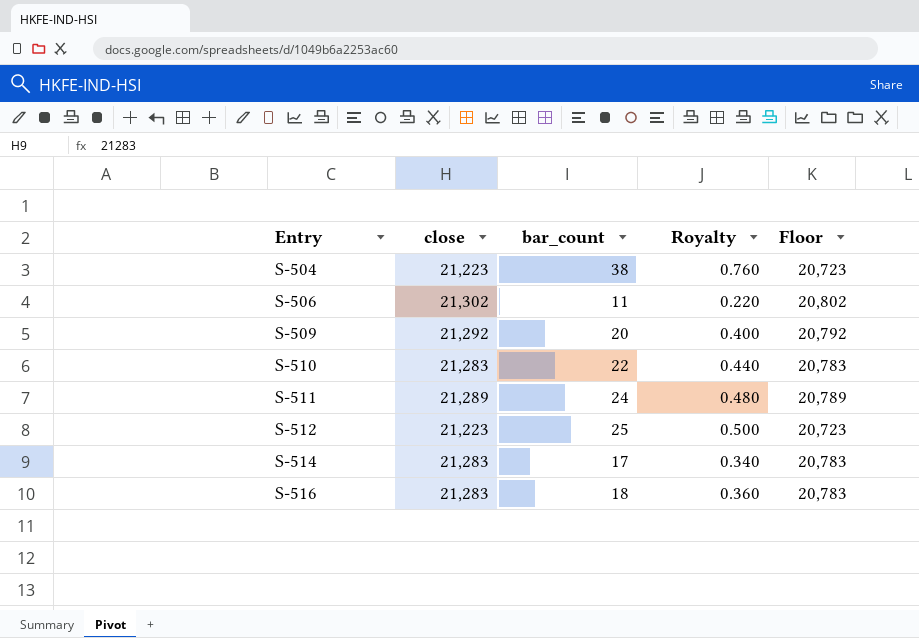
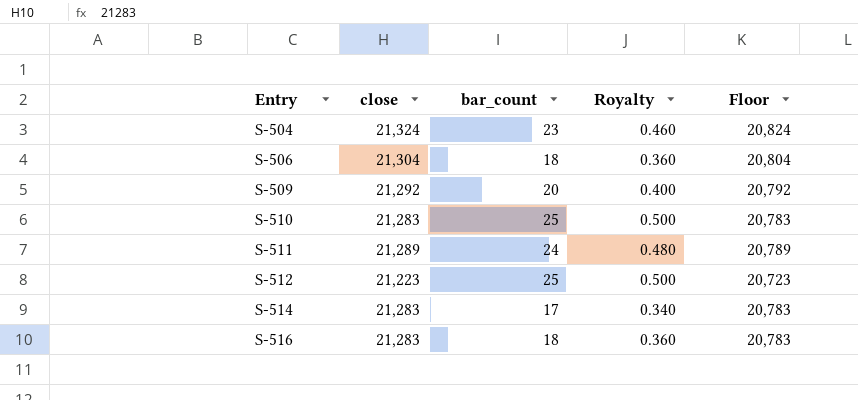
S-504 | close: 21,223 -> 21,324
S-504 | bar_count: 38 -> 23
S-504 | Royalty: 0.760 -> 0.460
S-504 | Floor: 20,723 -> 20,824
S-506 | close: 21,302 -> 21,304
S-506 | bar_count: 11 -> 18
S-506 | Royalty: 0.220 -> 0.360
S-506 | Floor: 20,802 -> 20,804
S-510 | bar_count: 22 -> 25
S-510 | Royalty: 0.440 -> 0.500

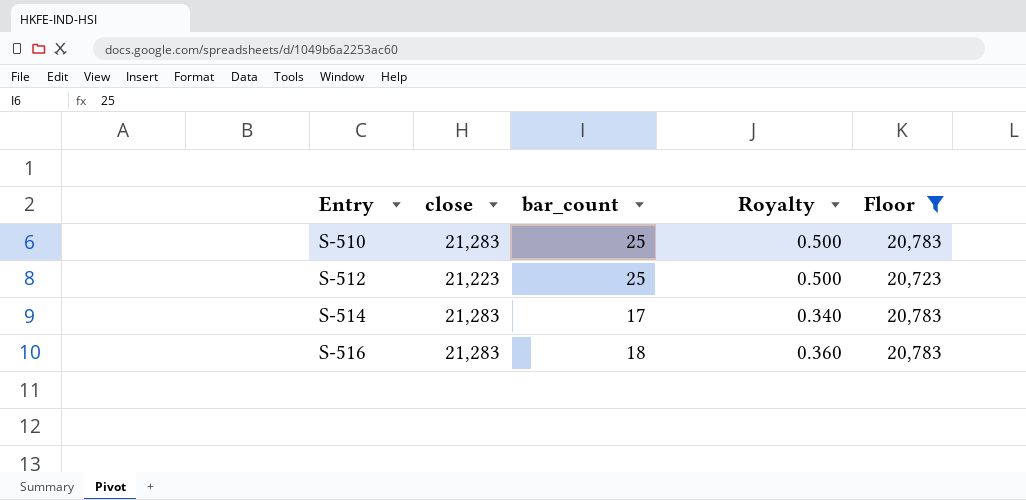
filter: none -> Floor <= 20,783

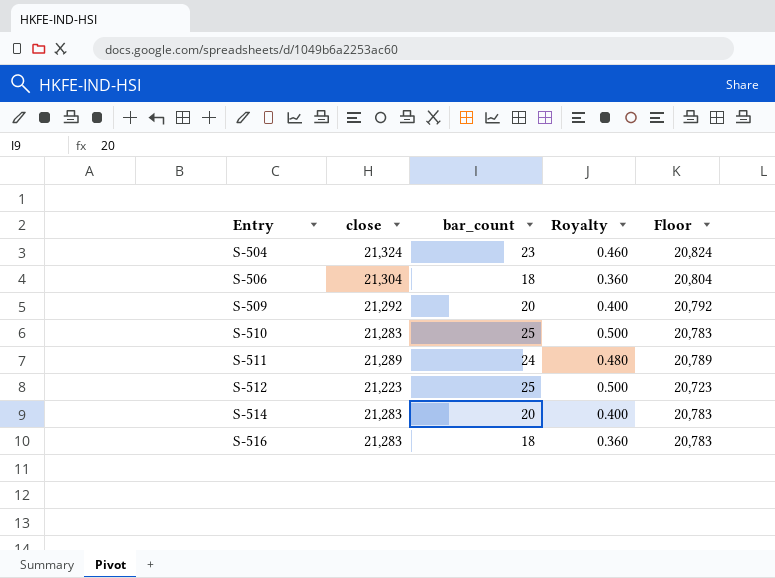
filter: Floor <= 20,783 -> none
S-514 | bar_count: 17 -> 20
S-514 | Royalty: 0.340 -> 0.400

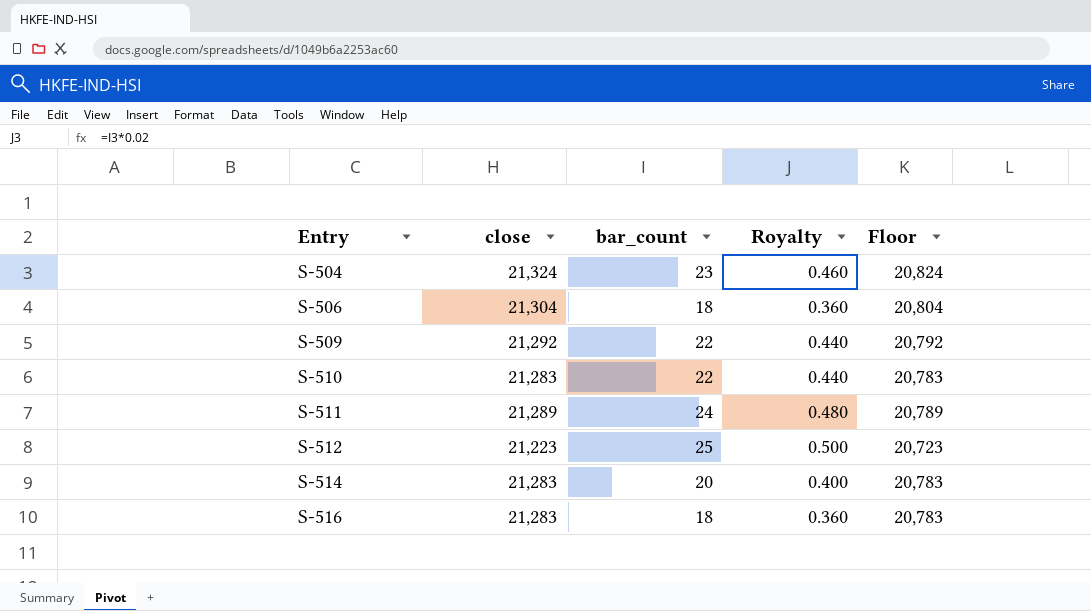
S-509 | bar_count: 20 -> 22
S-509 | Royalty: 0.400 -> 0.440
S-510 | bar_count: 25 -> 22
S-510 | Royalty: 0.500 -> 0.440

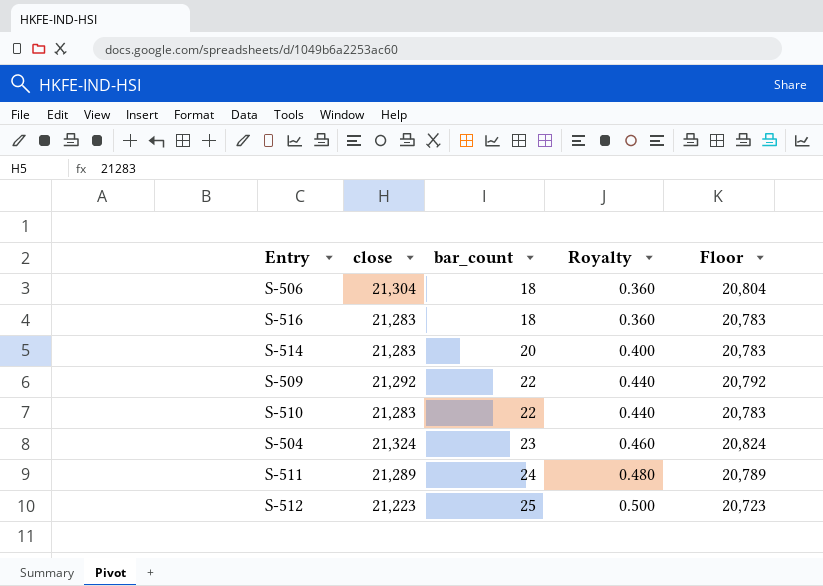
row order: Entry ascending -> bar_count ascending

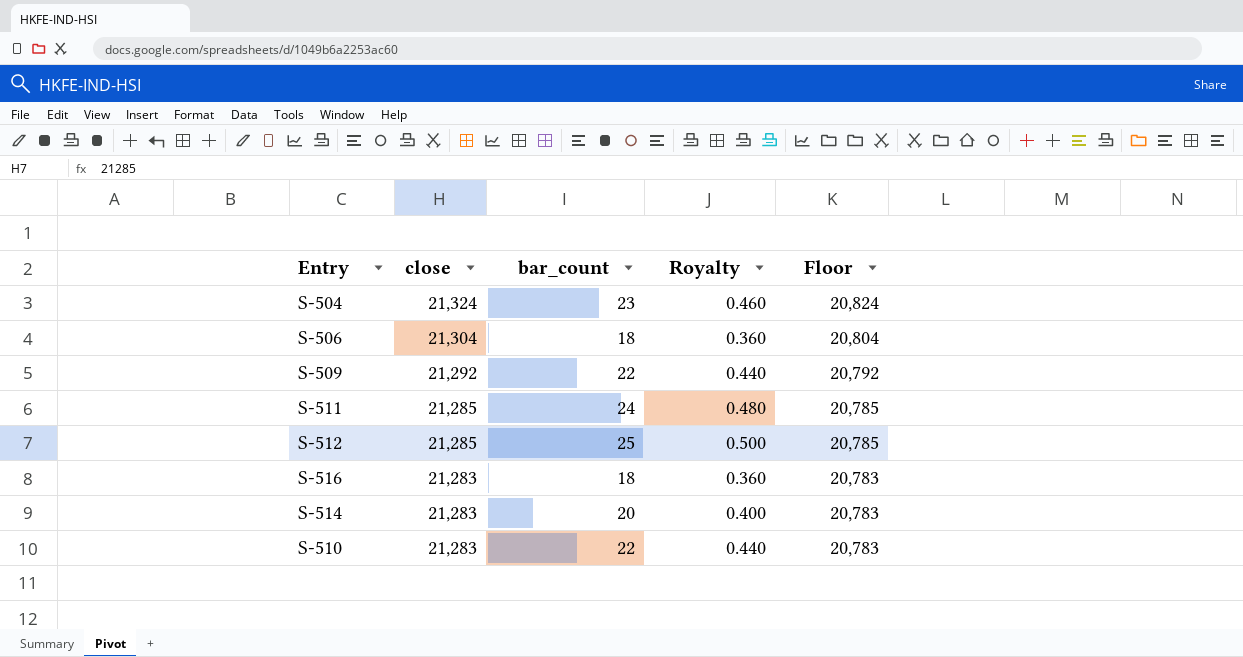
row order: bar_count ascending -> close descending
S-511 | close: 21,289 -> 21,285
S-511 | Floor: 20,789 -> 20,785
S-512 | close: 21,223 -> 21,285
S-512 | Floor: 20,723 -> 20,785

